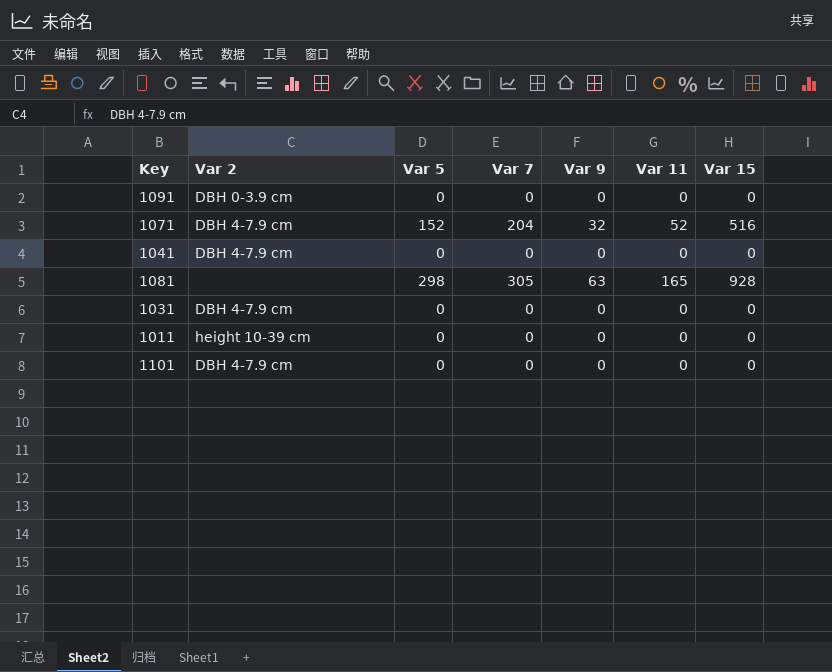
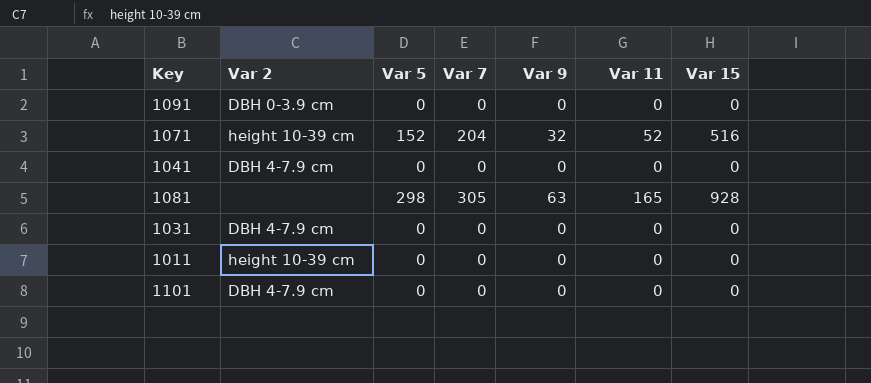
1071 | Var 2: DBH 4-7.9 cm -> height 10-39 cm

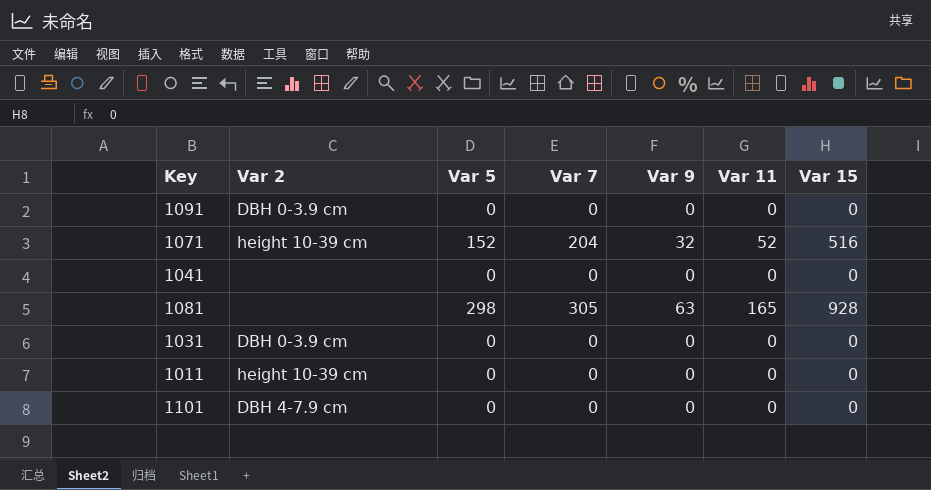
1041 | Var 2: DBH 4-7.9 cm -> none
1031 | Var 2: DBH 4-7.9 cm -> DBH 0-3.9 cm

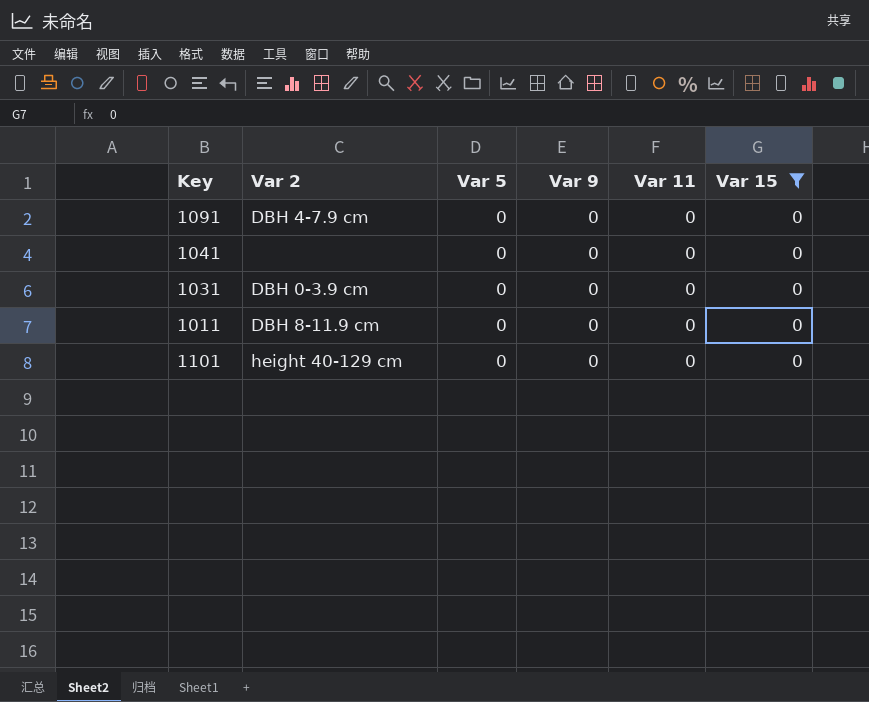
filter: none -> Var 15 = 0
column Var 7 | position: 4 -> none
1091 | Var 2: DBH 0-3.9 cm -> DBH 4-7.9 cm
1011 | Var 2: height 10-39 cm -> DBH 8-11.9 cm
1101 | Var 2: DBH 4-7.9 cm -> height 40-129 cm

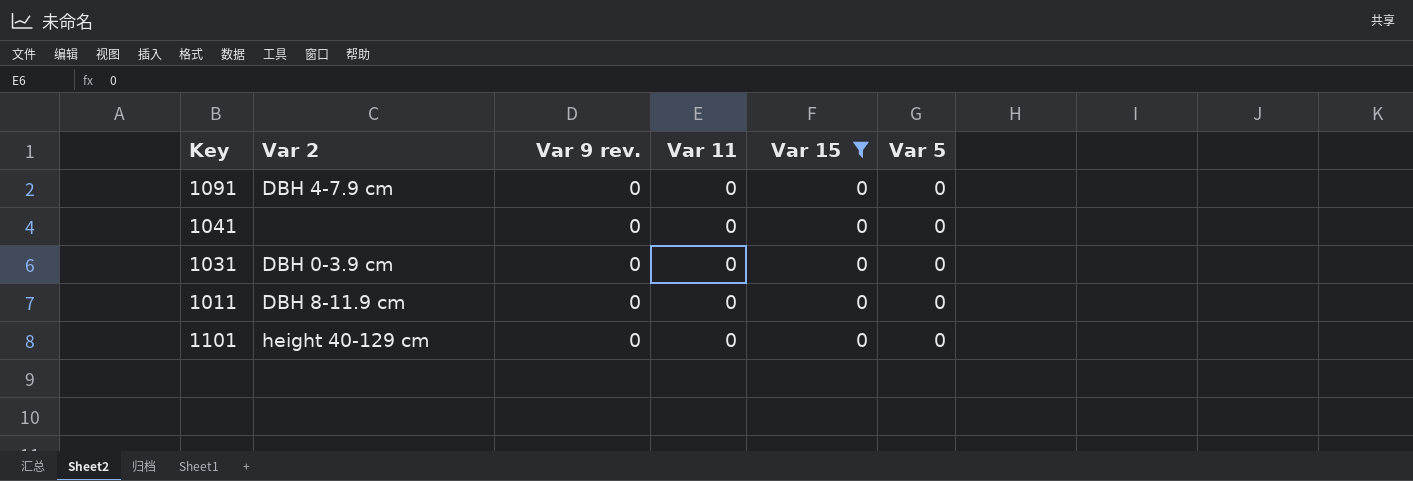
column name: Var 9 -> Var 9 rev.
column Var 5 | position: 3 -> 6

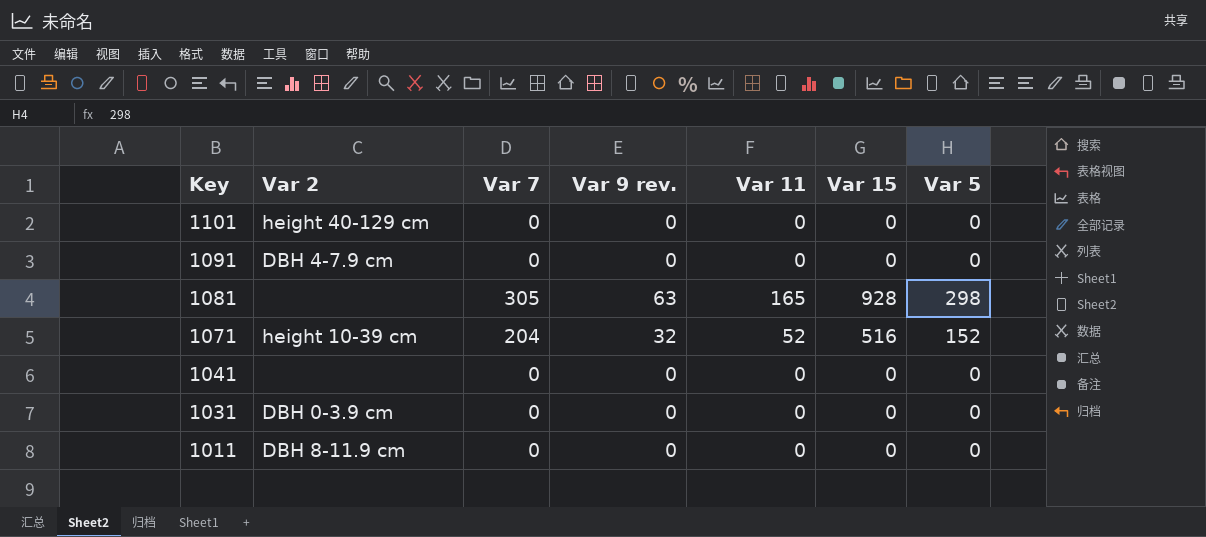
filter: Var 15 = 0 -> none
row order: none -> Key descending
column Var 7 | position: none -> 3

